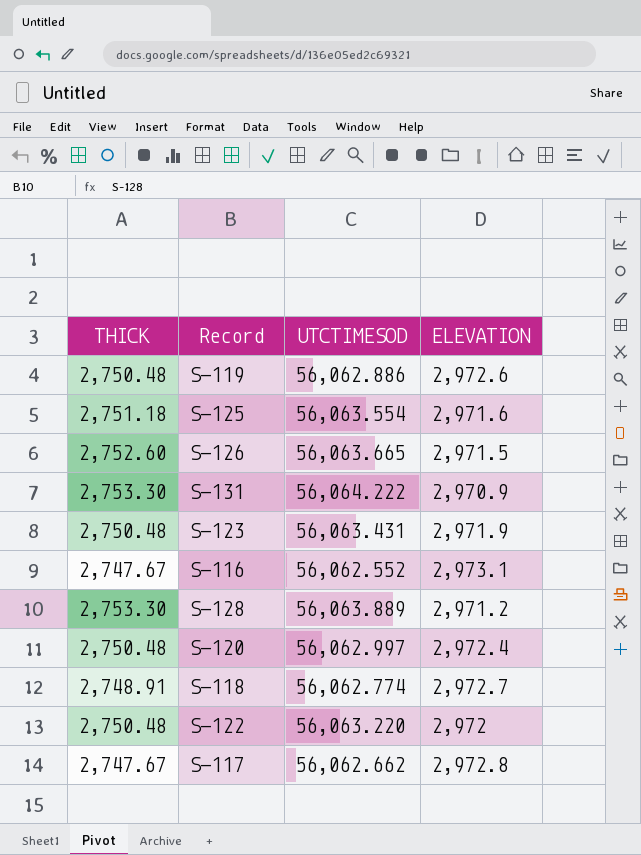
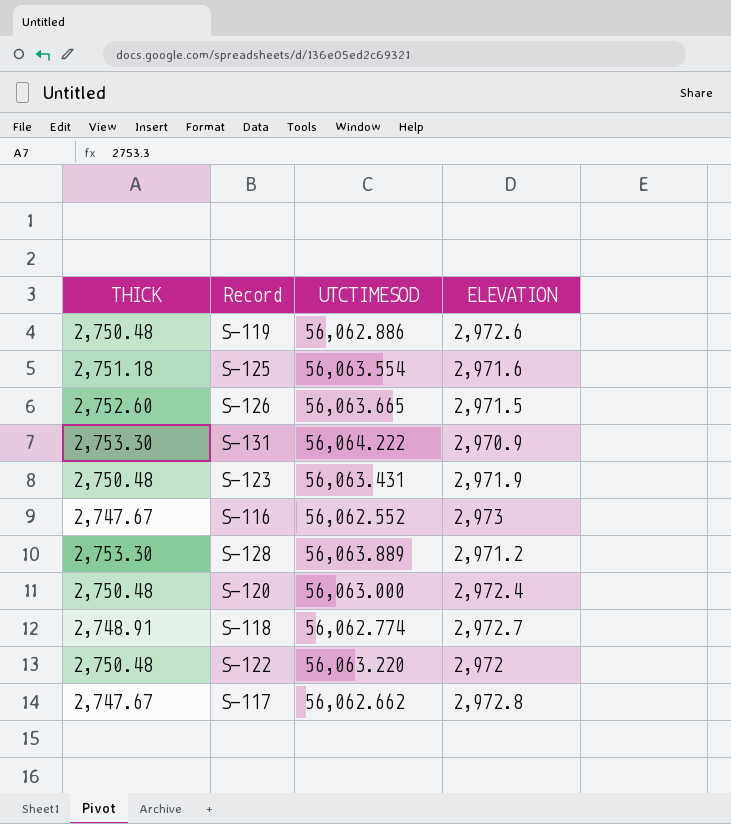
S-116 | ELEVATION: 2,973.1 -> 2,973
S-120 | UTCTIMESOD: 56,062.997 -> 56,063.000

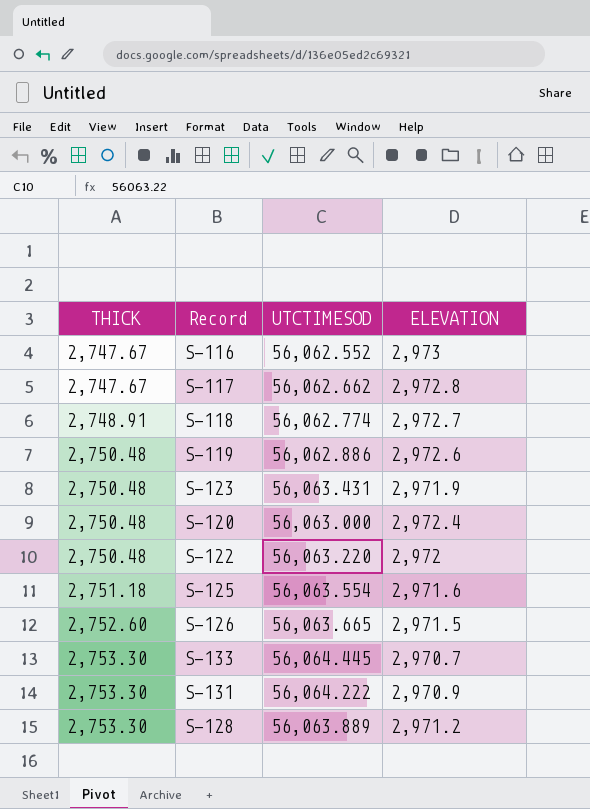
row order: none -> THICK ascending
row S-133: none -> 2,753.30 | 56,064.445 | 2,970.7

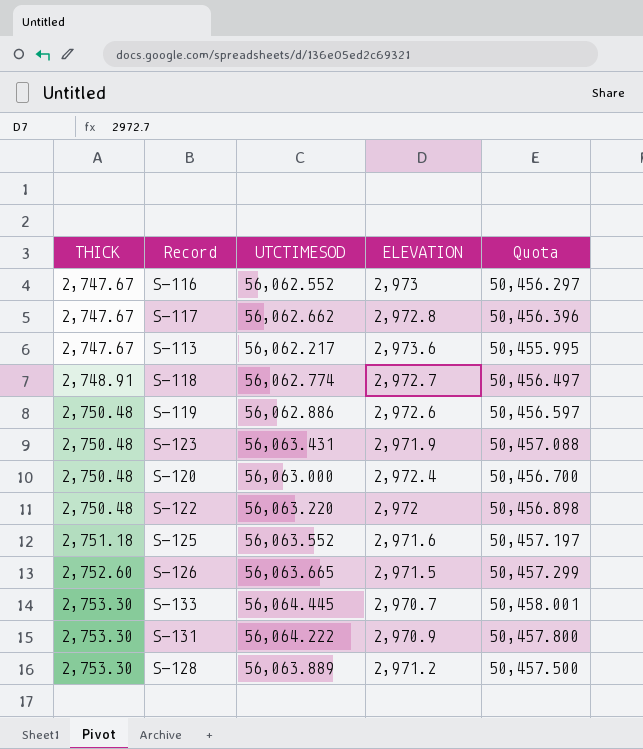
column Quota | formula: none -> [UTCTIMESOD] * 0.9
row S-113: none -> 2,747.67 | 56,062.217 | 2,973.6 | 50,455.995
S-125 | UTCTIMESOD: 56,063.554 -> 56,063.552

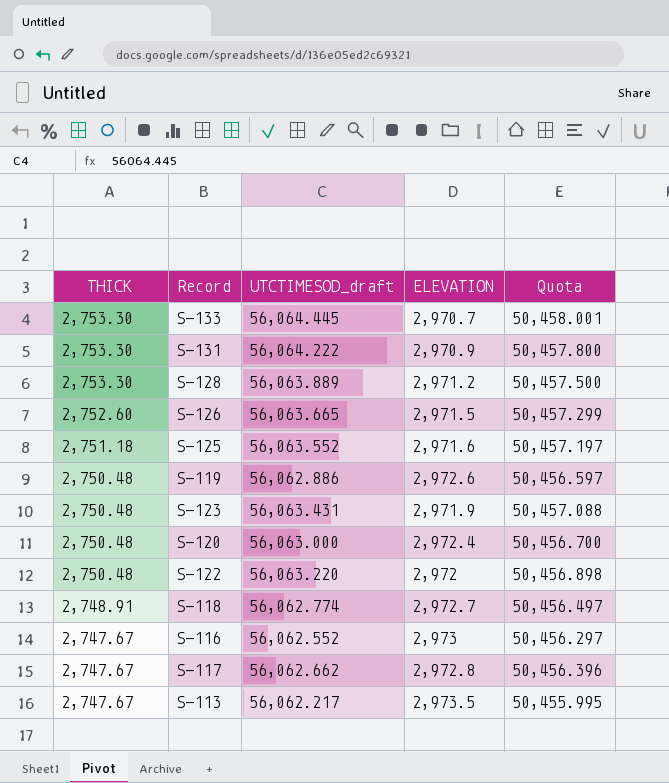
row order: THICK ascending -> THICK descending
column name: UTCTIMESOD -> UTCTIMESOD_draft
S-113 | ELEVATION: 2,973.6 -> 2,973.5

